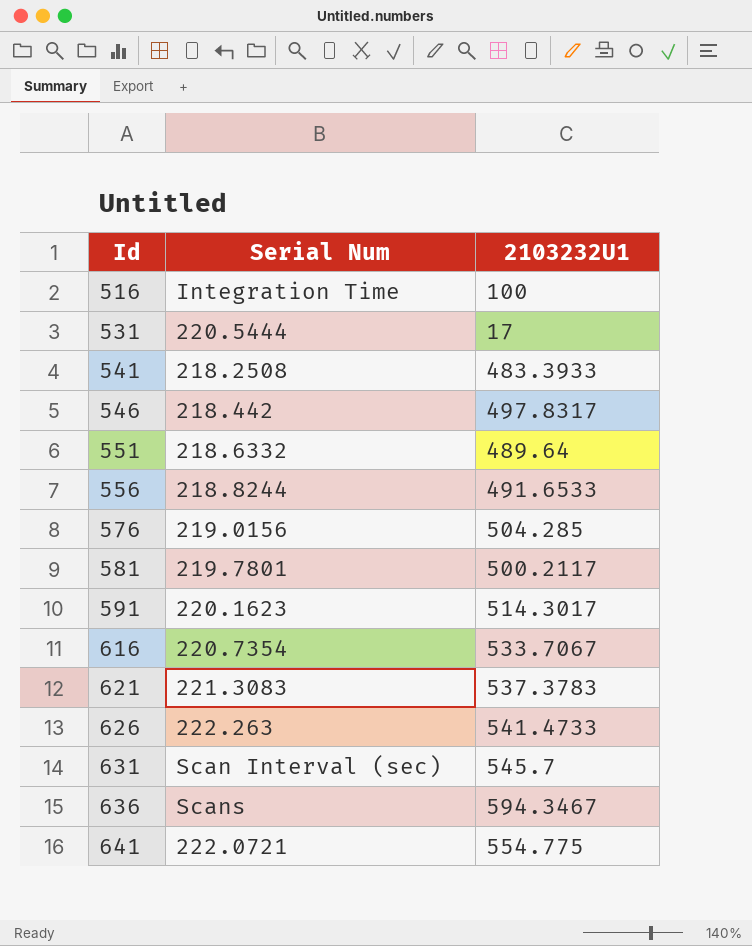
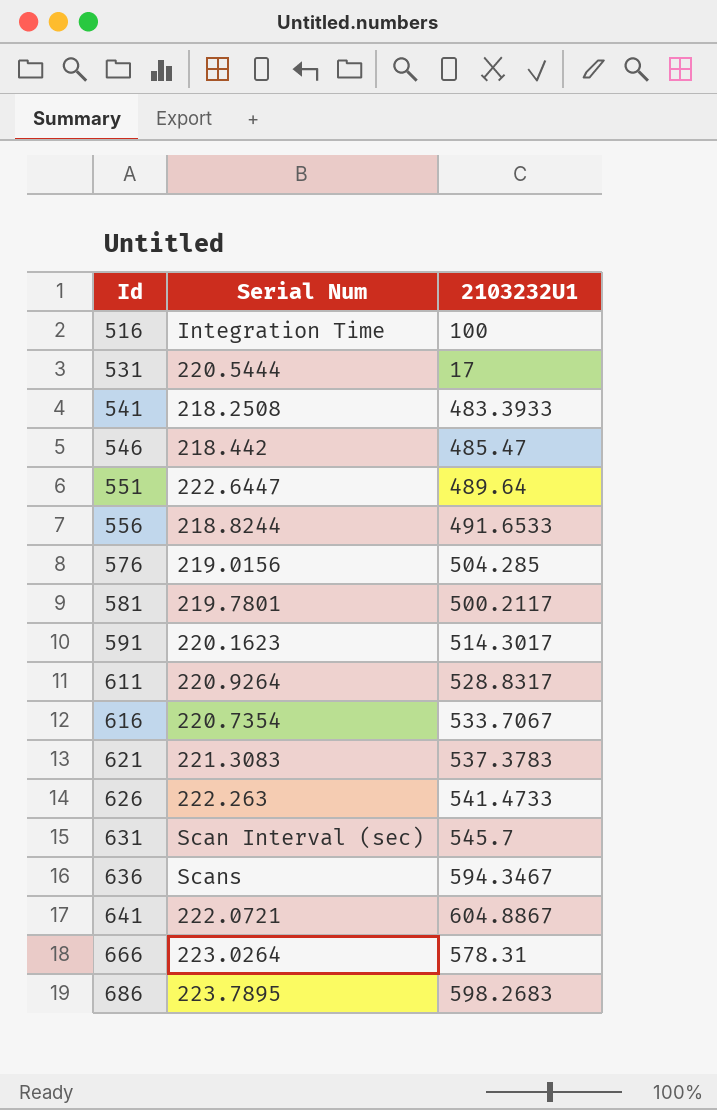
546 | 2103232U1: 497.8317 -> 485.47
551 | Serial Num: 218.6332 -> 222.6447
row 611: none -> 220.9264 | 528.8317
641 | 2103232U1: 554.775 -> 604.8867
row 666: none -> 223.0264 | 578.31
row 686: none -> 223.7895 | 598.2683

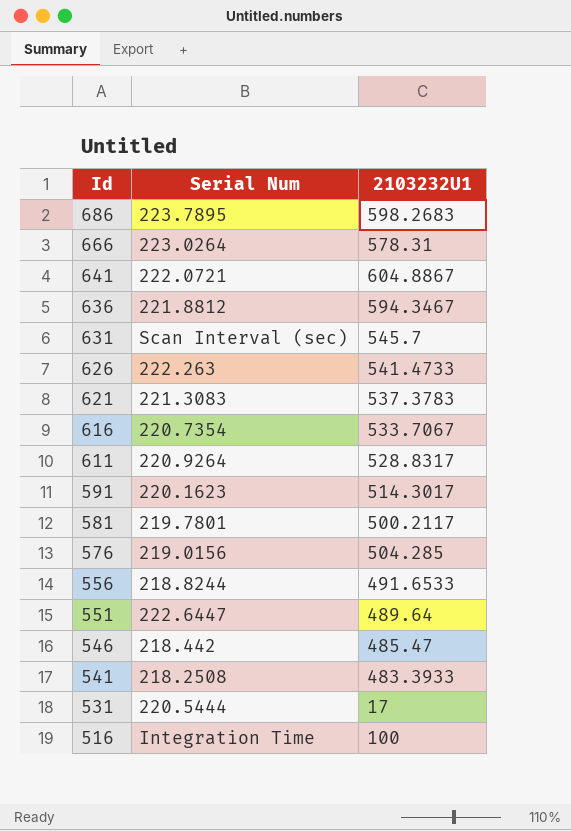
row order: Id ascending -> Id descending
636 | Serial Num: Scans -> 221.8812

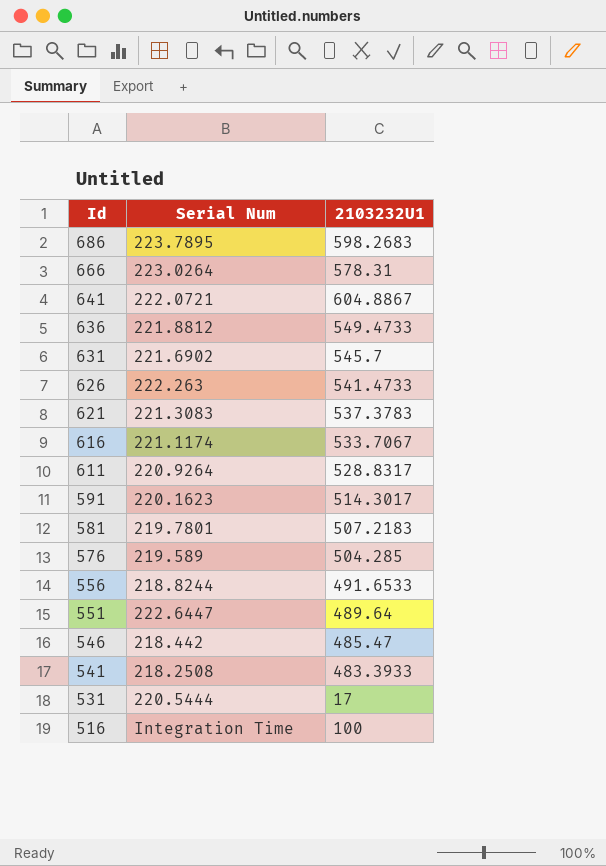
636 | 2103232U1: 594.3467 -> 549.4733
631 | Serial Num: Scan Interval (sec) -> 221.6902
616 | Serial Num: 220.7354 -> 221.1174
581 | 2103232U1: 500.2117 -> 507.2183
576 | Serial Num: 219.0156 -> 219.589

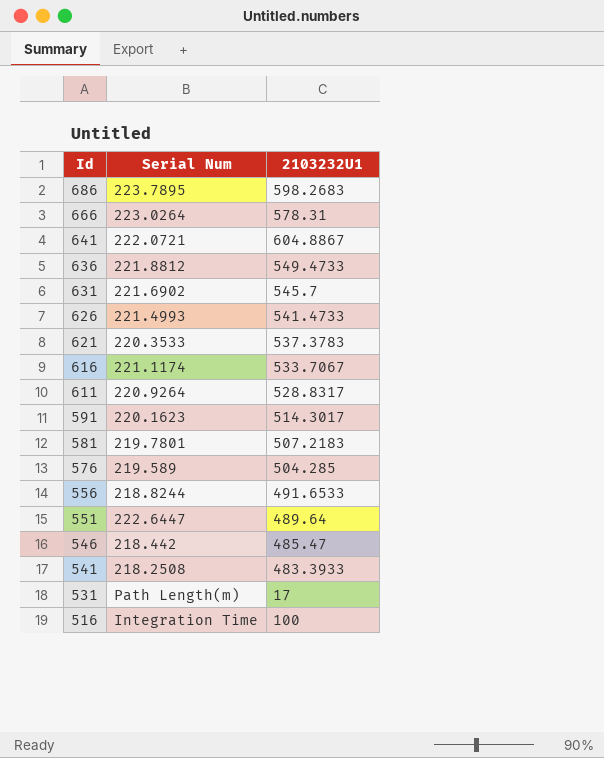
626 | Serial Num: 222.263 -> 221.4993
621 | Serial Num: 221.3083 -> 220.3533
531 | Serial Num: 220.5444 -> Path Length(m)

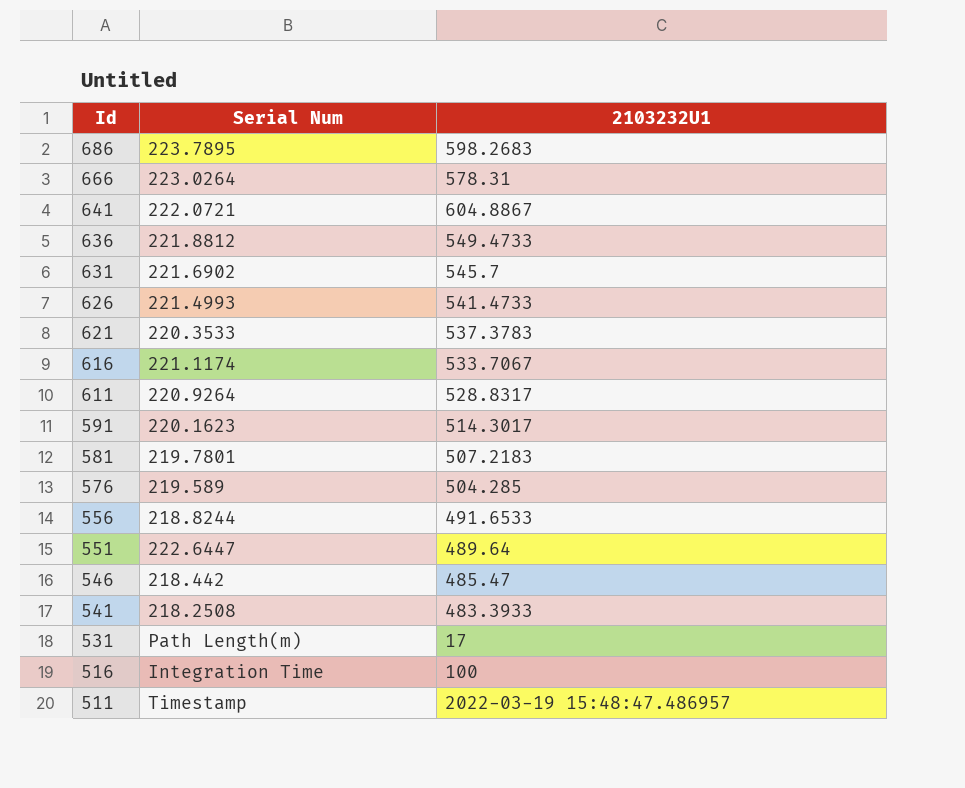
row 511: none -> Timestamp | 2022-03-19 15:48:47.486957

